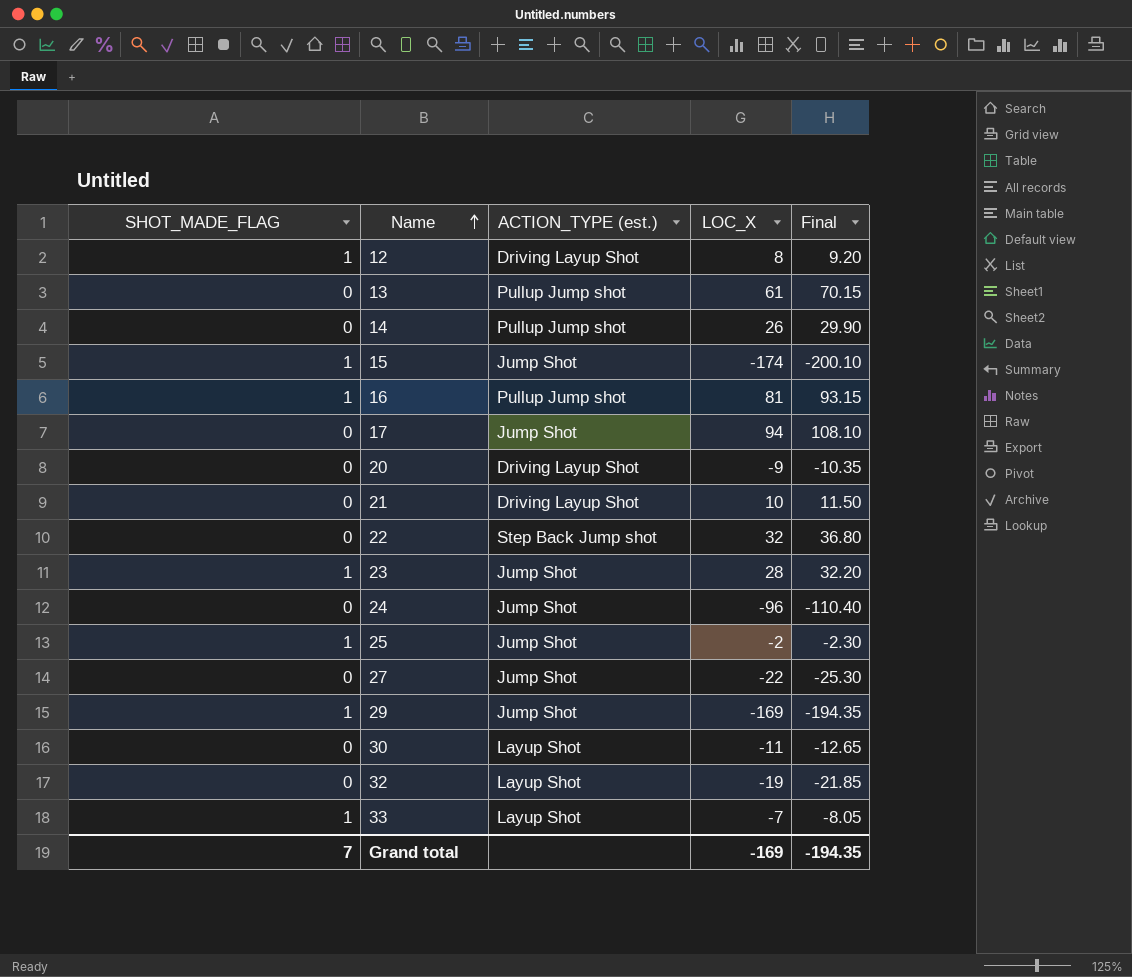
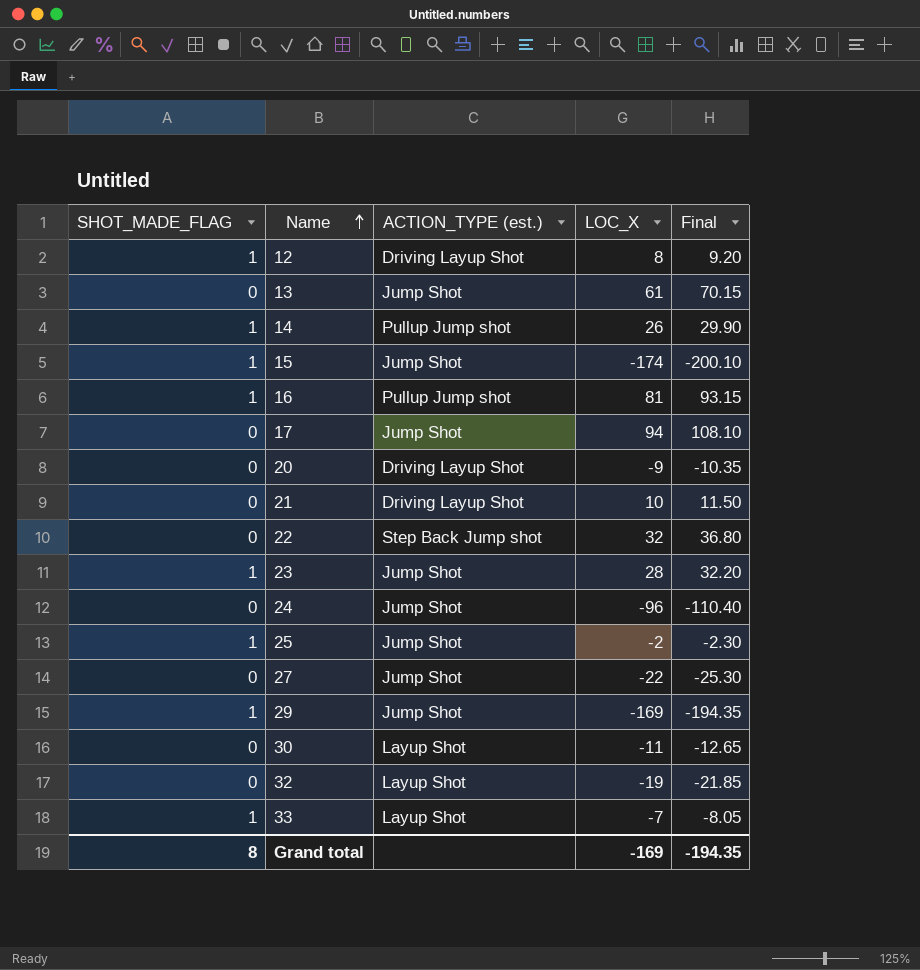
13 | ACTION_TYPE (est.): Pullup Jump shot -> Jump Shot
14 | SHOT_MADE_FLAG: 0 -> 1
Grand total | SHOT_MADE_FLAG: 7 -> 8

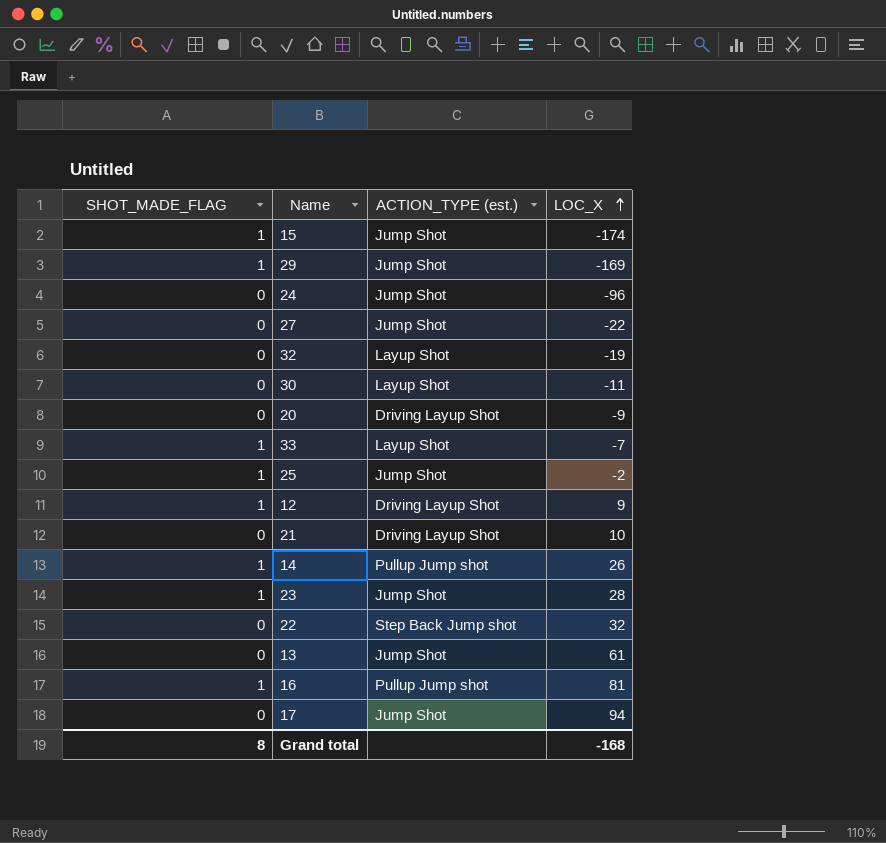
row order: Name ascending -> LOC_X ascending
column Final | formula: [LOC_X] * 1.15 -> none
12 | LOC_X: 8 -> 9
Grand total | LOC_X: -169 -> -168

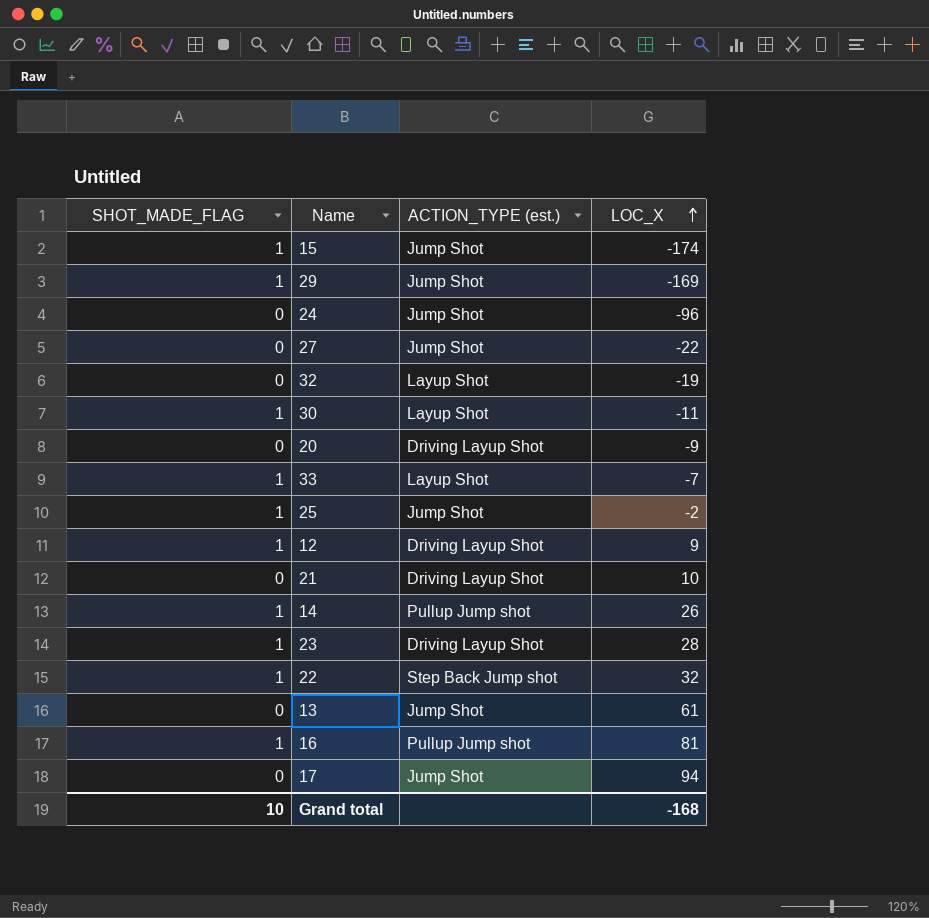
30 | SHOT_MADE_FLAG: 0 -> 1
23 | ACTION_TYPE (est.): Jump Shot -> Driving Layup Shot
22 | SHOT_MADE_FLAG: 0 -> 1
Grand total | SHOT_MADE_FLAG: 8 -> 10

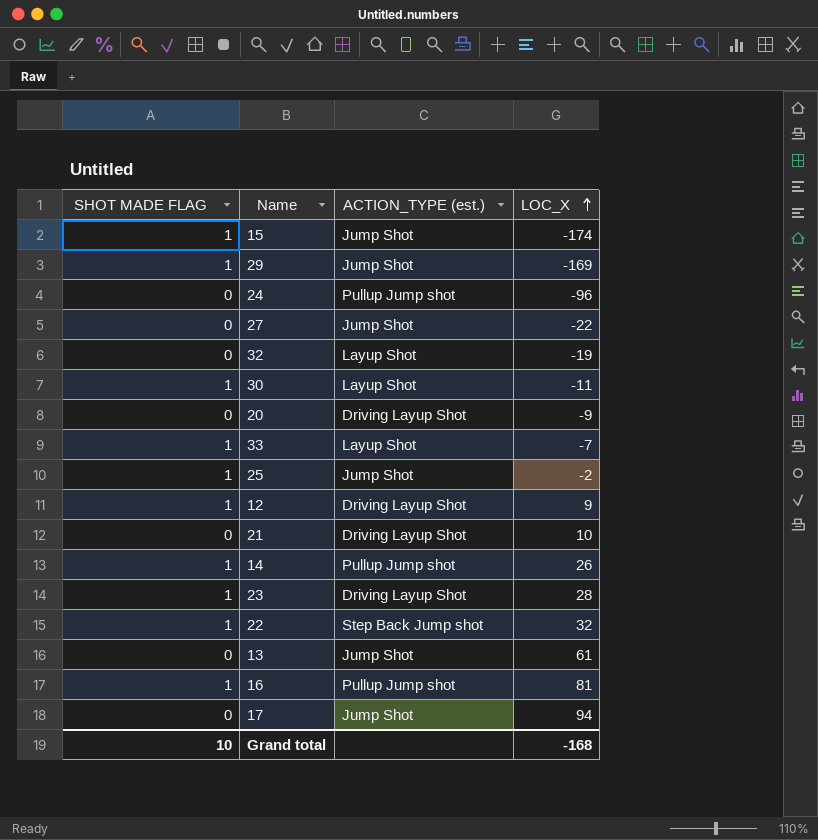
column name: SHOT_MADE_FLAG -> SHOT MADE FLAG
24 | ACTION_TYPE (est.): Jump Shot -> Pullup Jump shot

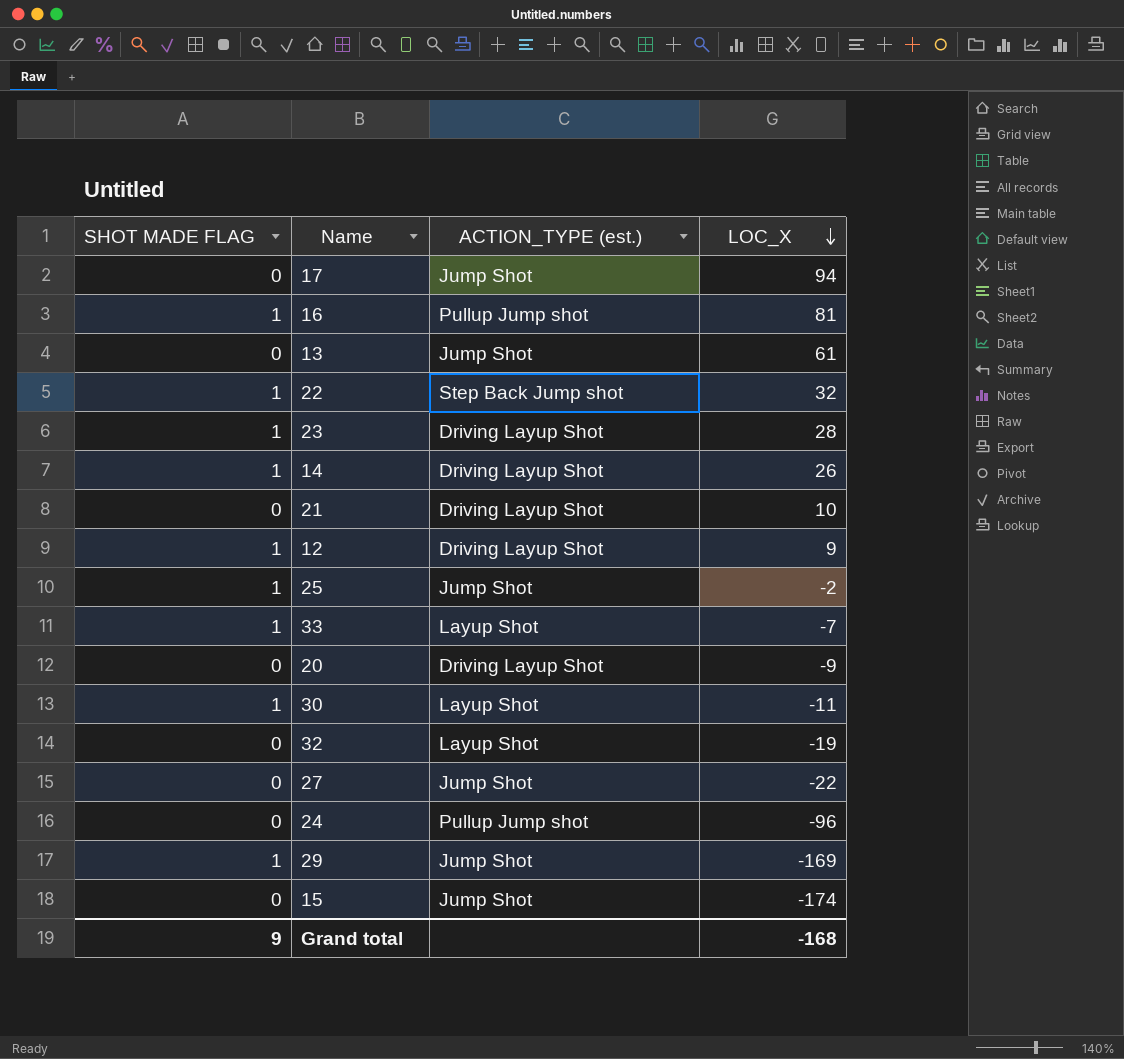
row order: LOC_X ascending -> LOC_X descending
14 | ACTION_TYPE (est.): Pullup Jump shot -> Driving Layup Shot
15 | SHOT MADE FLAG: 1 -> 0
Grand total | SHOT MADE FLAG: 10 -> 9

